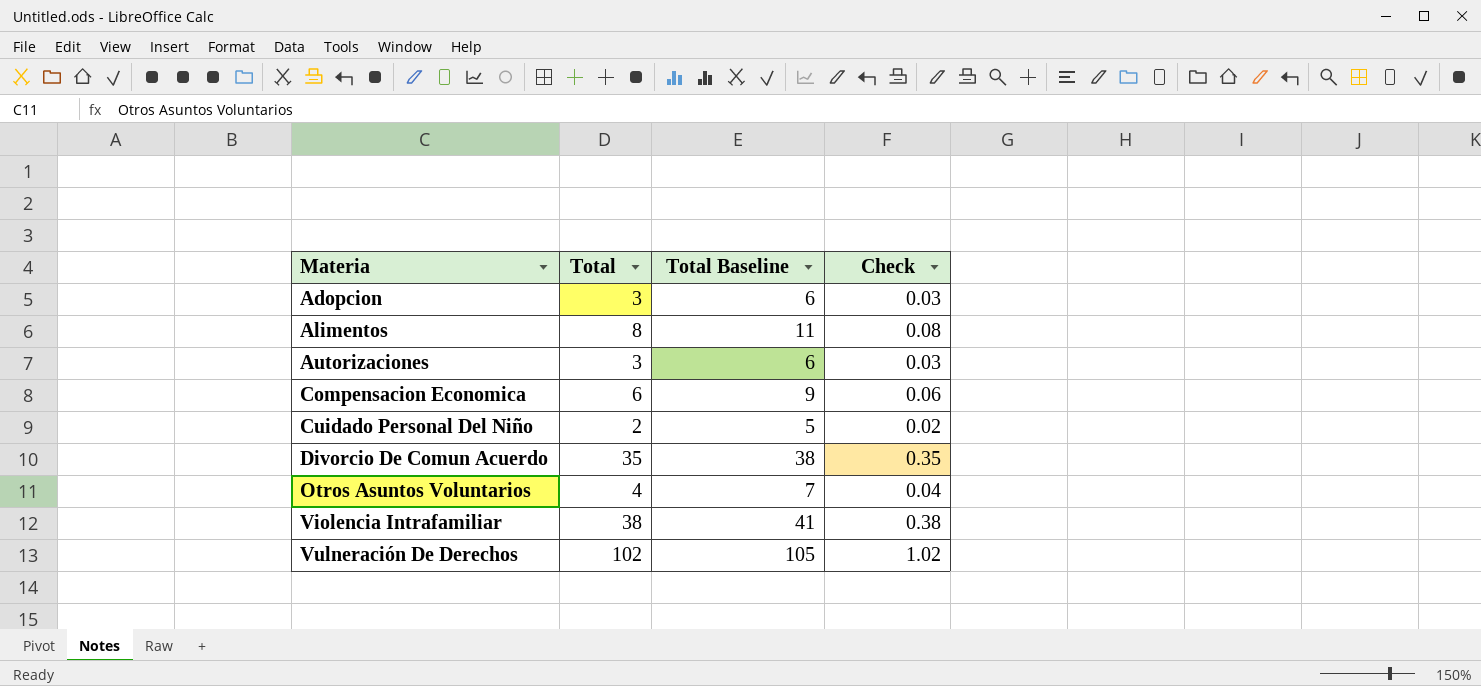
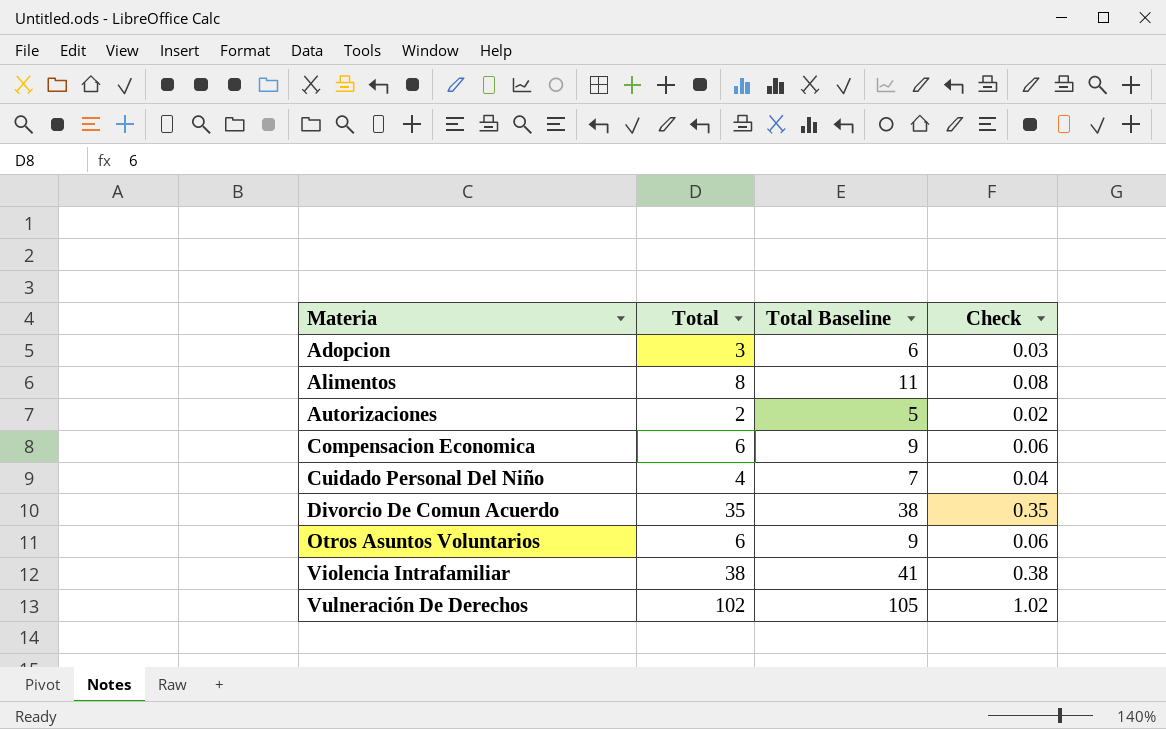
Autorizaciones | Total: 3 -> 2
Autorizaciones | Total Baseline: 6 -> 5
Autorizaciones | Check: 0.03 -> 0.02
Cuidado Personal Del Niño | Total: 2 -> 4
Cuidado Personal Del Niño | Total Baseline: 5 -> 7
Cuidado Personal Del Niño | Check: 0.02 -> 0.04
Otros Asuntos Voluntarios | Total: 4 -> 6
Otros Asuntos Voluntarios | Total Baseline: 7 -> 9
Otros Asuntos Voluntarios | Check: 0.04 -> 0.06

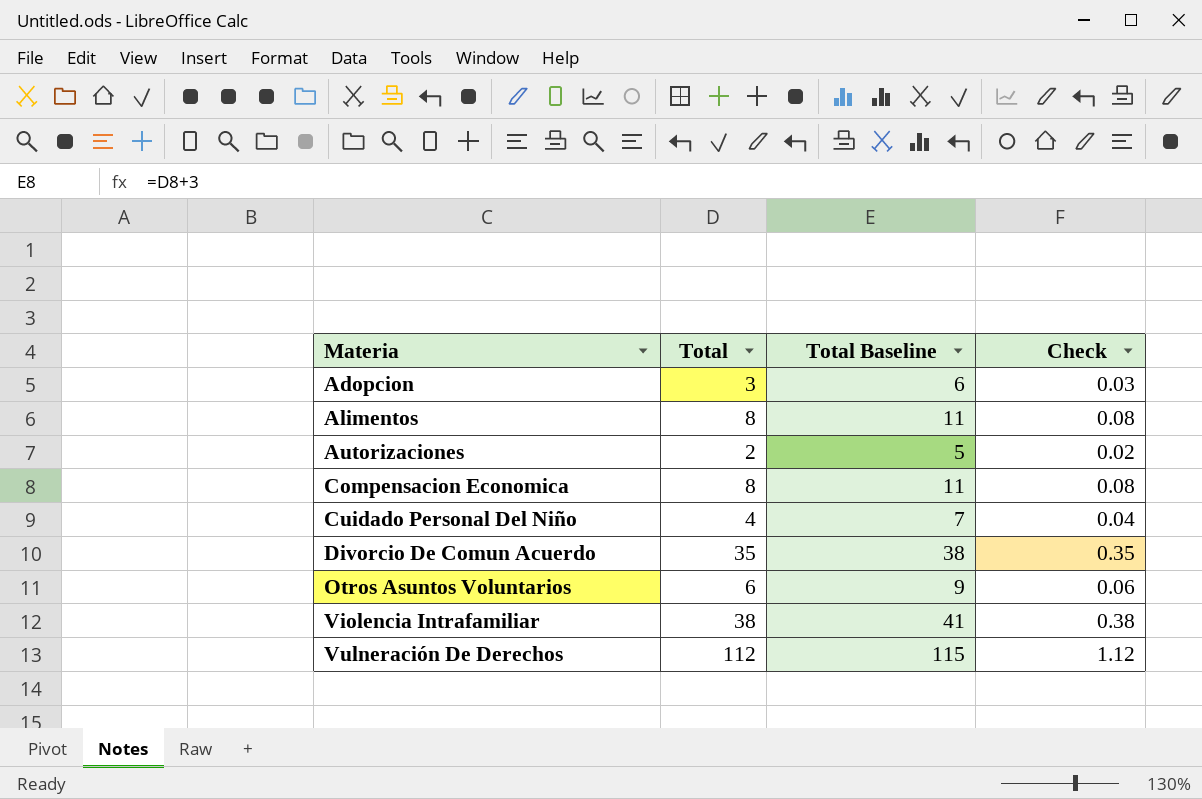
Compensacion Economica | Total: 6 -> 8
Compensacion Economica | Total Baseline: 9 -> 11
Compensacion Economica | Check: 0.06 -> 0.08
Vulneración De Derechos | Total: 102 -> 112
Vulneración De Derechos | Total Baseline: 105 -> 115
Vulneración De Derechos | Check: 1.02 -> 1.12

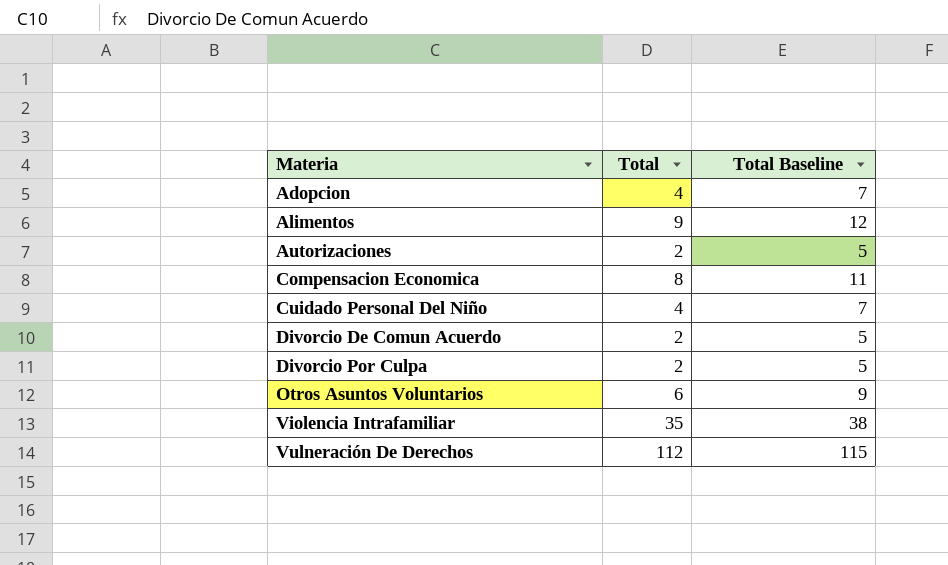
column Check | formula: [Total] * 0.01 -> none
Adopcion | Total: 3 -> 4
Adopcion | Total Baseline: 6 -> 7
Alimentos | Total: 8 -> 9
Alimentos | Total Baseline: 11 -> 12
Divorcio De Comun Acuerdo | Total: 35 -> 2
Divorcio De Comun Acuerdo | Total Baseline: 38 -> 5
row Divorcio Por Culpa: none -> 2 | 5
Violencia Intrafamiliar | Total: 38 -> 35
Violencia Intrafamiliar | Total Baseline: 41 -> 38

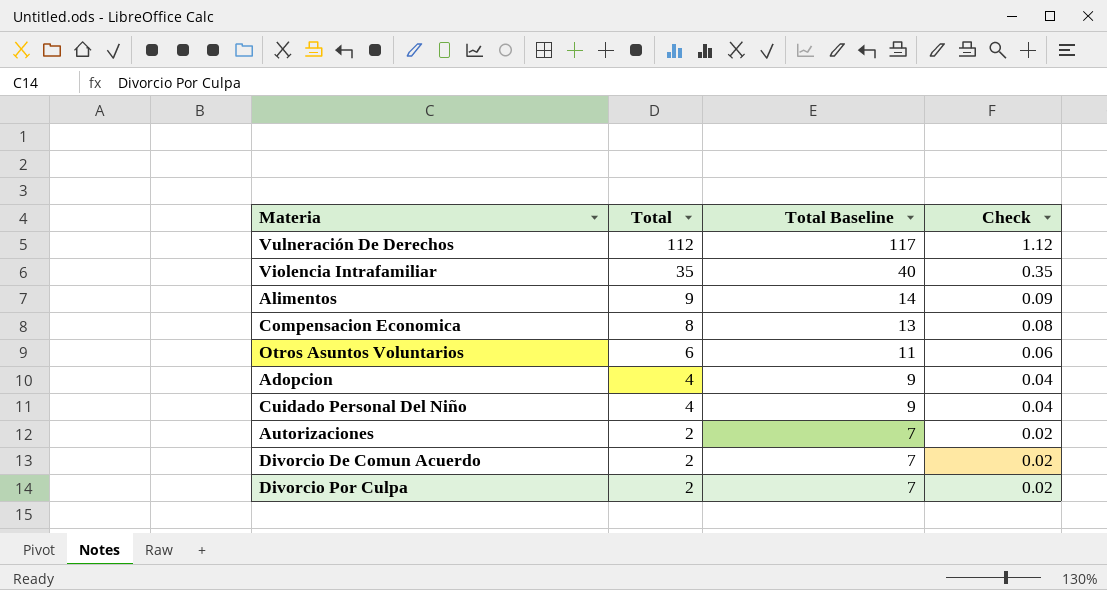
row order: Materia ascending -> Total descending
column Total Baseline | formula: [Total] + 3 -> [Total] + 5
column Check | formula: none -> [Total] * 0.01

